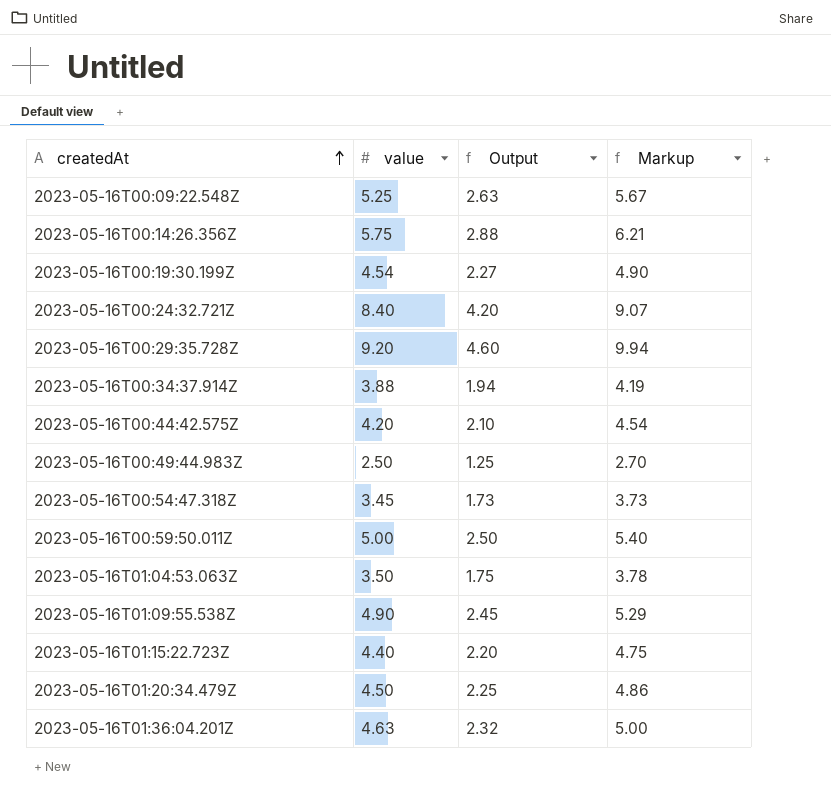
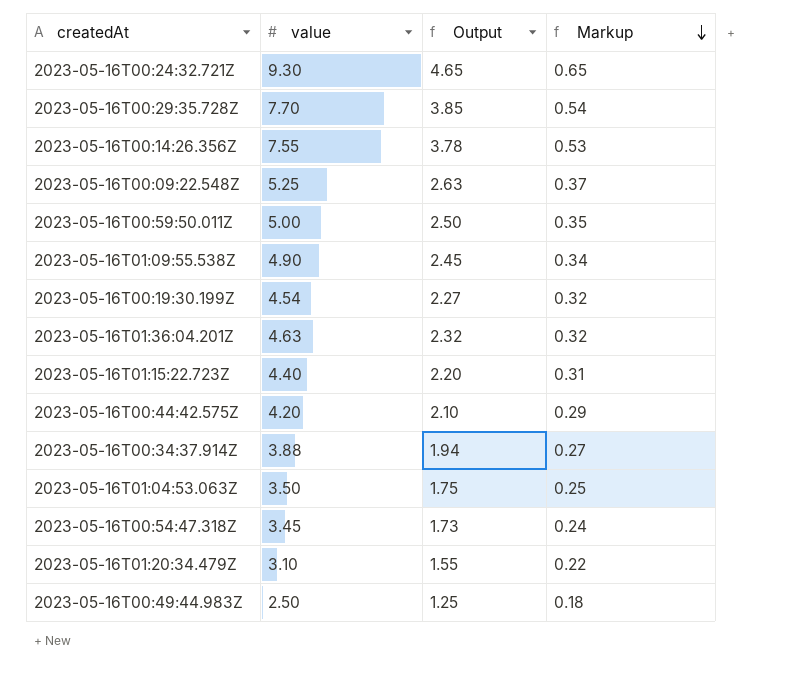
row order: createdAt ascending -> Markup descending
column Markup | formula: [value] * 1.08 -> [value] * 0.07
2023-05-16T00:24:32.721Z | value: 8.40 -> 9.30
2023-05-16T00:24:32.721Z | Output: 4.20 -> 4.65
2023-05-16T00:29:35.728Z | value: 9.20 -> 7.70
2023-05-16T00:29:35.728Z | Output: 4.60 -> 3.85
2023-05-16T00:14:26.356Z | value: 5.75 -> 7.55
2023-05-16T00:14:26.356Z | Output: 2.88 -> 3.78
2023-05-16T01:20:34.479Z | value: 4.50 -> 3.10
2023-05-16T01:20:34.479Z | Output: 2.25 -> 1.55

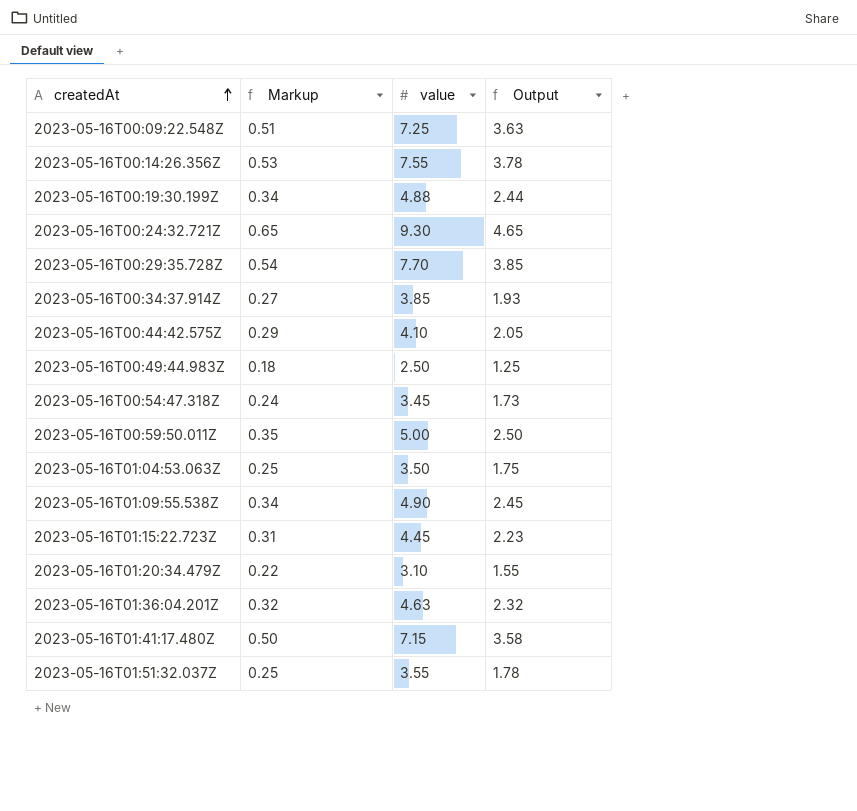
row order: Markup descending -> createdAt ascending
column Markup | position: 4 -> 2
2023-05-16T00:09:22.548Z | Markup: 0.37 -> 0.51
2023-05-16T00:09:22.548Z | value: 5.25 -> 7.25
2023-05-16T00:09:22.548Z | Output: 2.63 -> 3.63
2023-05-16T00:19:30.199Z | Markup: 0.32 -> 0.34
2023-05-16T00:19:30.199Z | value: 4.54 -> 4.88
2023-05-16T00:19:30.199Z | Output: 2.27 -> 2.44
2023-05-16T00:34:37.914Z | value: 3.88 -> 3.85
2023-05-16T00:34:37.914Z | Output: 1.94 -> 1.93
2023-05-16T00:44:42.575Z | value: 4.20 -> 4.10
2023-05-16T00:44:42.575Z | Output: 2.10 -> 2.05
2023-05-16T01:15:22.723Z | value: 4.40 -> 4.45
2023-05-16T01:15:22.723Z | Output: 2.20 -> 2.23
row 2023-05-16T01:41:17.480Z: none -> 0.50 | 7.15 | 3.58
row 2023-05-16T01:51:32.037Z: none -> 0.25 | 3.55 | 1.78

